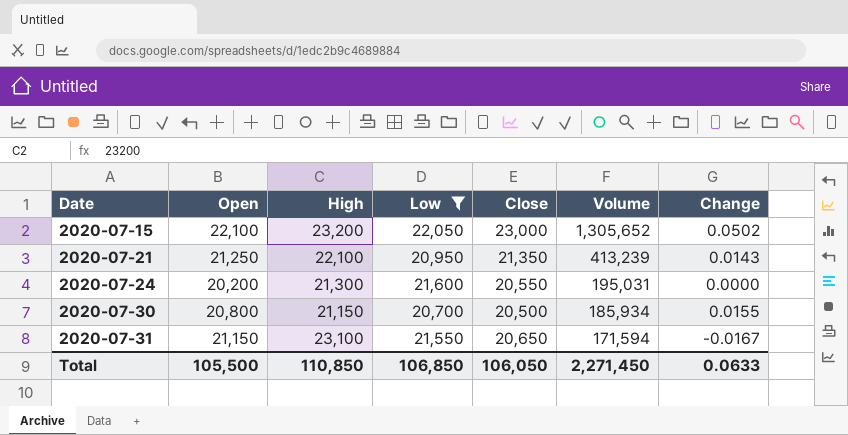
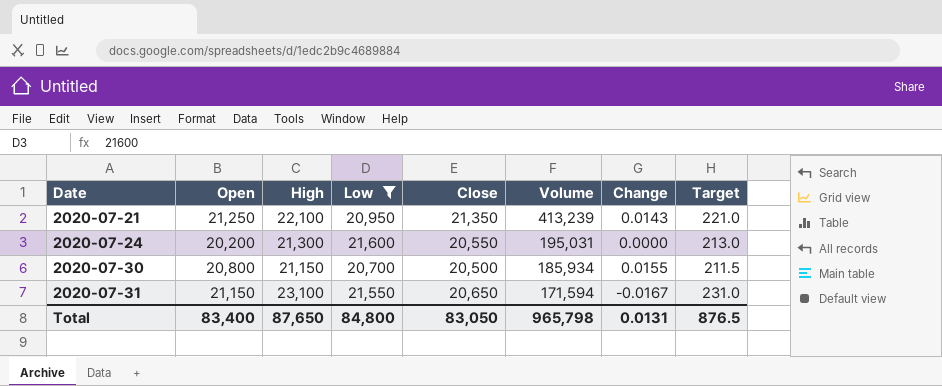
column Target | formula: none -> [High] * 0.01
row 2020-07-15: 22,100 | 23,200 | 22,050 | 23,000 | 1,305,652 | 0.0502 -> none
Total | Open: 105,500 -> 83,400
Total | High: 110,850 -> 87,650
Total | Low: 106,850 -> 84,800
Total | Close: 106,050 -> 83,050
Total | Volume: 2,271,450 -> 965,798
Total | Change: 0.0633 -> 0.0131

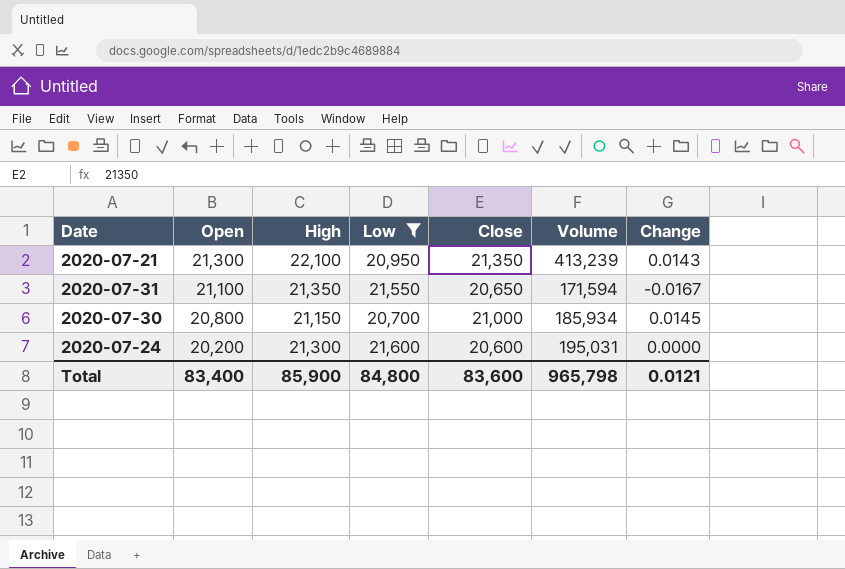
row order: Date ascending -> Open descending
column Target | formula: [High] * 0.01 -> none
2020-07-21 | Open: 21,250 -> 21,300
2020-07-31 | Open: 21,150 -> 21,100
2020-07-31 | High: 23,100 -> 21,350
2020-07-30 | Close: 20,500 -> 21,000
2020-07-30 | Change: 0.0155 -> 0.0145
2020-07-24 | Close: 20,550 -> 20,600
Total | High: 87,650 -> 85,900
Total | Close: 83,050 -> 83,600
Total | Change: 0.0131 -> 0.0121

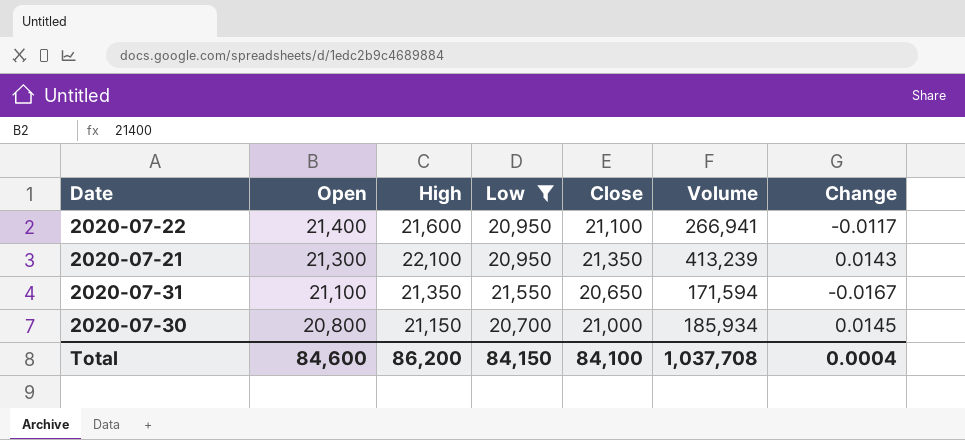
row 2020-07-24: 20,200 | 21,300 | 21,600 | 20,600 | 195,031 | 0.0000 -> none
row 2020-07-22: none -> 21,400 | 21,600 | 20,950 | 21,100 | 266,941 | -0.0117
Total | Open: 83,400 -> 84,600
Total | High: 85,900 -> 86,200
Total | Low: 84,800 -> 84,150
Total | Close: 83,600 -> 84,100
Total | Volume: 965,798 -> 1,037,708
Total | Change: 0.0121 -> 0.0004

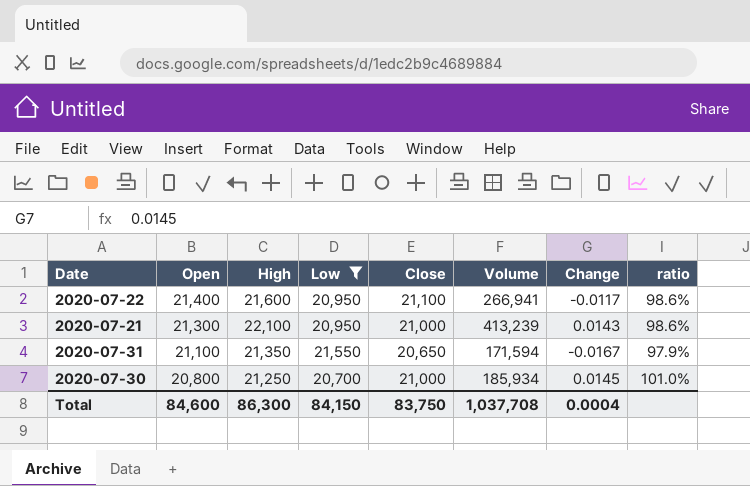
column ratio | formula: none -> [Close] / [Open]
2020-07-21 | Close: 21,350 -> 21,000
2020-07-30 | High: 21,150 -> 21,250
Total | High: 86,200 -> 86,300
Total | Close: 84,100 -> 83,750

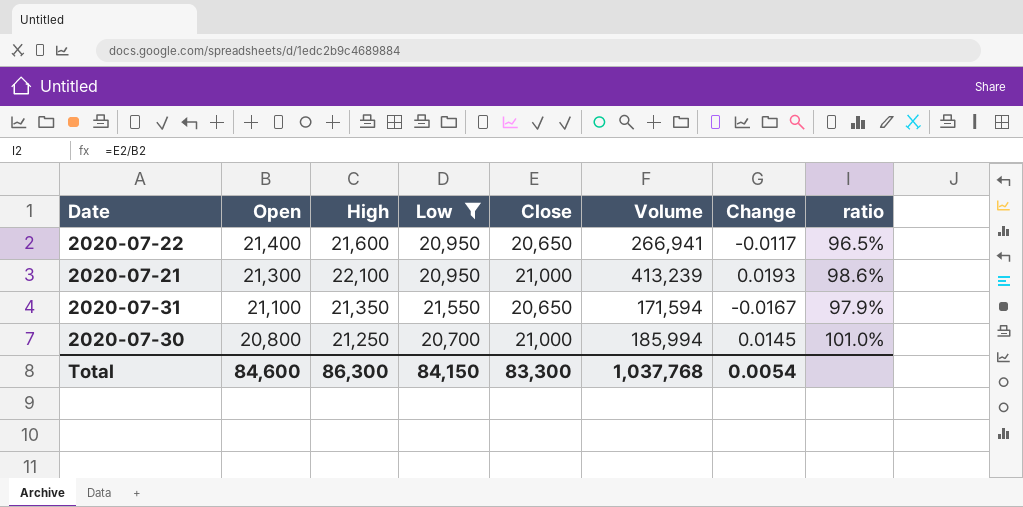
2020-07-22 | Close: 21,100 -> 20,650
2020-07-22 | ratio: 98.6% -> 96.5%
2020-07-21 | Change: 0.0143 -> 0.0193
2020-07-30 | Volume: 185,934 -> 185,994
Total | Close: 83,750 -> 83,300
Total | Volume: 1,037,708 -> 1,037,768
Total | Change: 0.0004 -> 0.0054

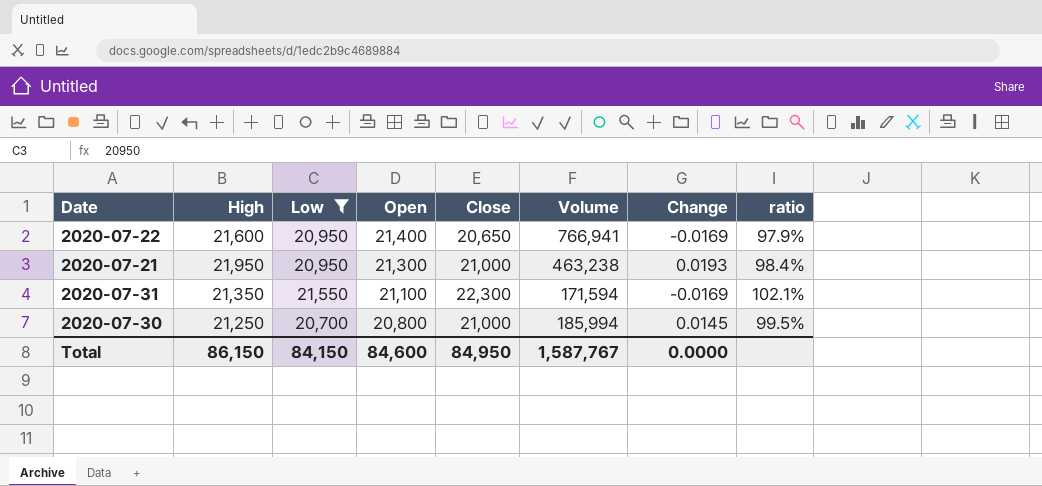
column Open | position: 2 -> 4
column ratio | formula: [Close] / [Open] -> [Low] / [Open]
2020-07-22 | Volume: 266,941 -> 766,941
2020-07-22 | Change: -0.0117 -> -0.0169
2020-07-21 | High: 22,100 -> 21,950
2020-07-21 | Volume: 413,239 -> 463,238
2020-07-31 | Close: 20,650 -> 22,300
2020-07-31 | Change: -0.0167 -> -0.0169
Total | High: 86,300 -> 86,150
Total | Close: 83,300 -> 84,950
Total | Volume: 1,037,768 -> 1,587,767
Total | Change: 0.0054 -> 0.0000

